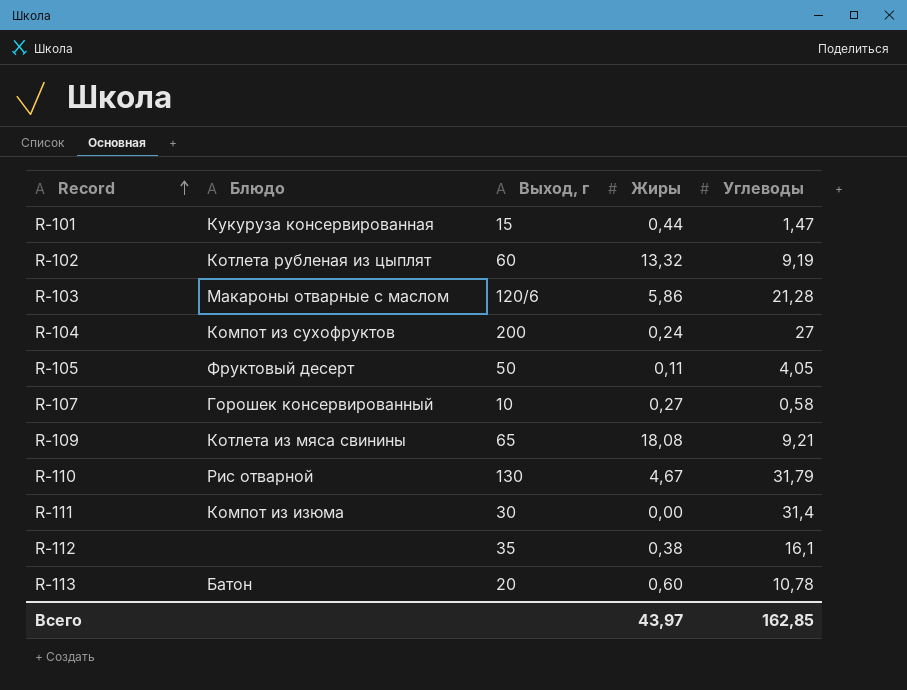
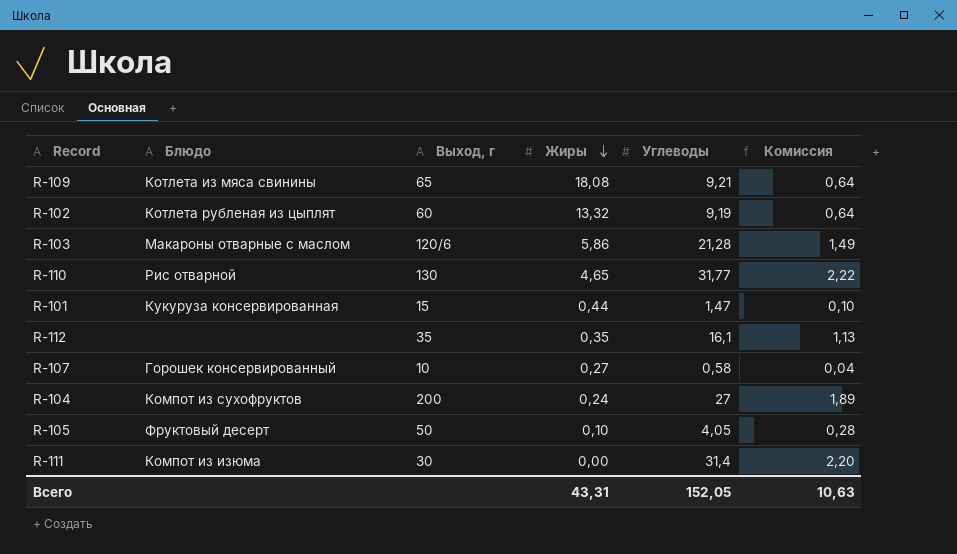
row order: Record ascending -> Жиры descending
column Комиссия | formula: none -> [Углеводы] * 0,07
row R-113: Батон | 20 | 0,60 | 10,78 -> none
R-110 | Жиры: 4,67 -> 4,65
R-110 | Углеводы: 31,79 -> 31,77
R-112 | Жиры: 0,38 -> 0,35
R-105 | Жиры: 0,11 -> 0,10
Всего | Жиры: 43,97 -> 43,31
Всего | Углеводы: 162,85 -> 152,05

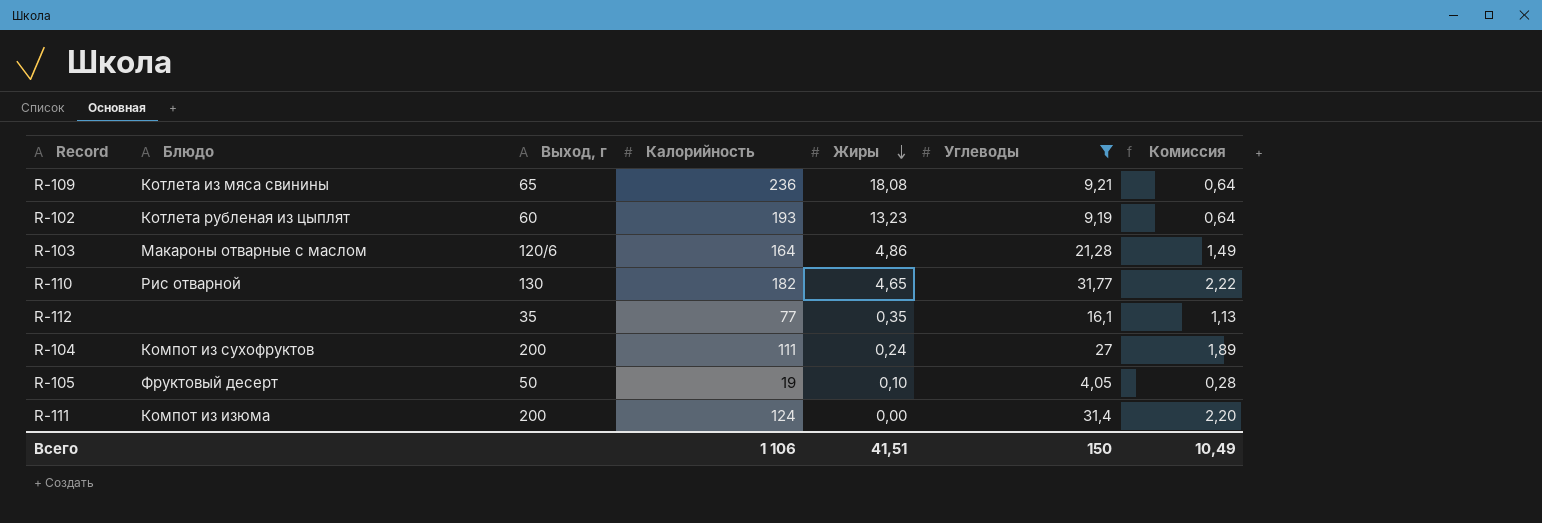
filter: none -> Углеводы >= 4,05
column Калорийность | position: none -> 4
R-102 | Жиры: 13,32 -> 13,23
R-103 | Жиры: 5,86 -> 4,86
R-111 | Выход, г: 30 -> 200
Всего | Жиры: 43,31 -> 41,51
Всего | Углеводы: 152,05 -> 150
Всего | Комиссия: 10,63 -> 10,49

